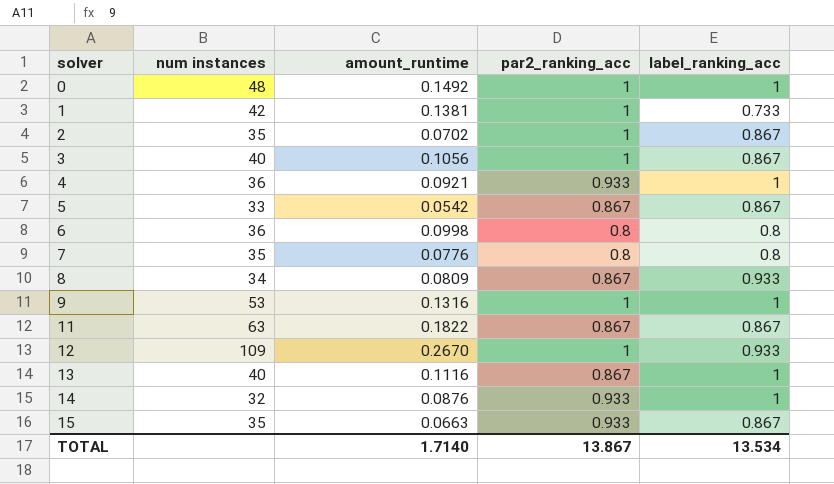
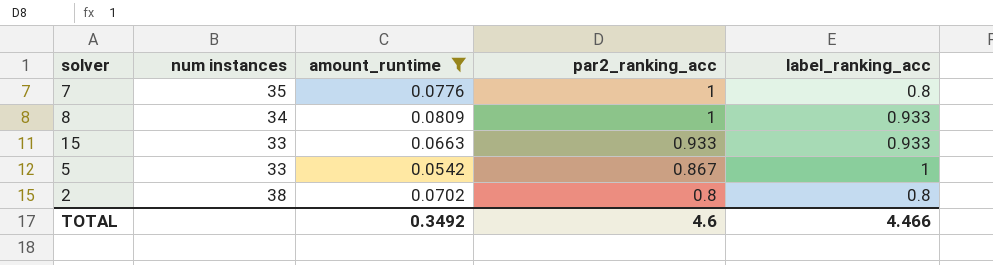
filter: none -> amount_runtime <= 0.0809
row order: solver ascending -> par2_ranking_acc descending
7 | par2_ranking_acc: 0.8 -> 1
8 | par2_ranking_acc: 0.867 -> 1
15 | num instances: 35 -> 33
15 | label_ranking_acc: 0.867 -> 0.933
5 | label_ranking_acc: 0.867 -> 1
2 | num instances: 35 -> 38
2 | par2_ranking_acc: 1 -> 0.8
2 | label_ranking_acc: 0.867 -> 0.8
TOTAL | amount_runtime: 1.7140 -> 0.3492
TOTAL | par2_ranking_acc: 13.867 -> 4.6
TOTAL | label_ranking_acc: 13.534 -> 4.466

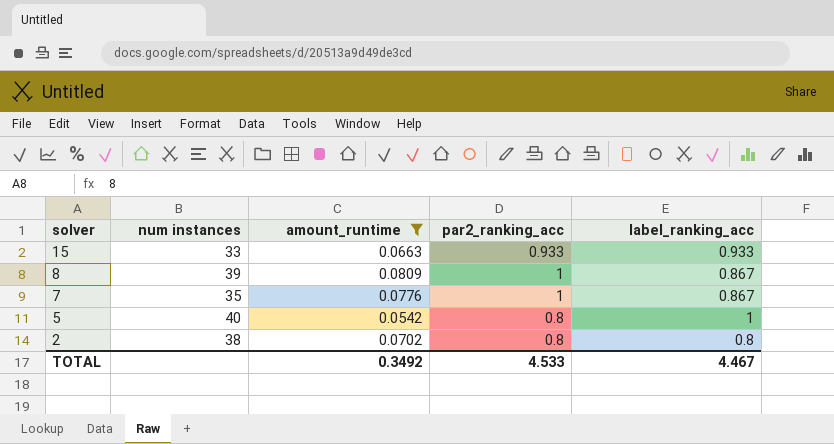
row order: par2_ranking_acc descending -> solver descending
8 | num instances: 34 -> 39
8 | label_ranking_acc: 0.933 -> 0.867
7 | label_ranking_acc: 0.8 -> 0.867
5 | num instances: 33 -> 40
5 | par2_ranking_acc: 0.867 -> 0.8
TOTAL | par2_ranking_acc: 4.6 -> 4.533
TOTAL | label_ranking_acc: 4.466 -> 4.467

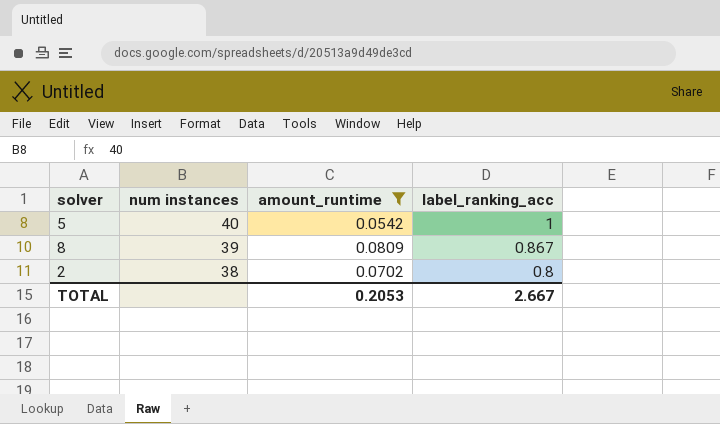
row order: solver descending -> num instances descending
column par2_ranking_acc | position: 4 -> none
row 15: 33 | 0.0663 | 0.933 | 0.933 -> none
row 7: 35 | 0.0776 | 1 | 0.867 -> none
TOTAL | amount_runtime: 0.3492 -> 0.2053
TOTAL | label_ranking_acc: 4.467 -> 2.667

